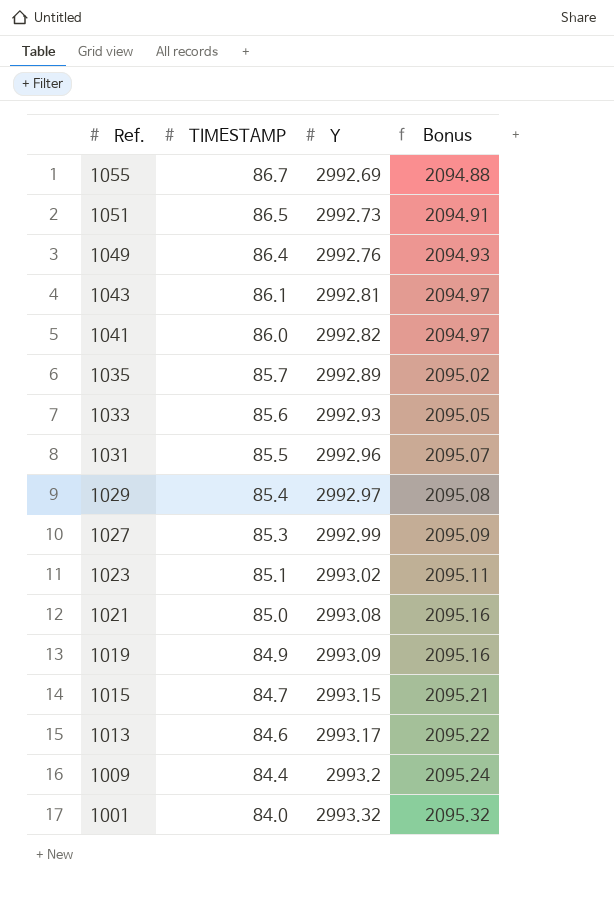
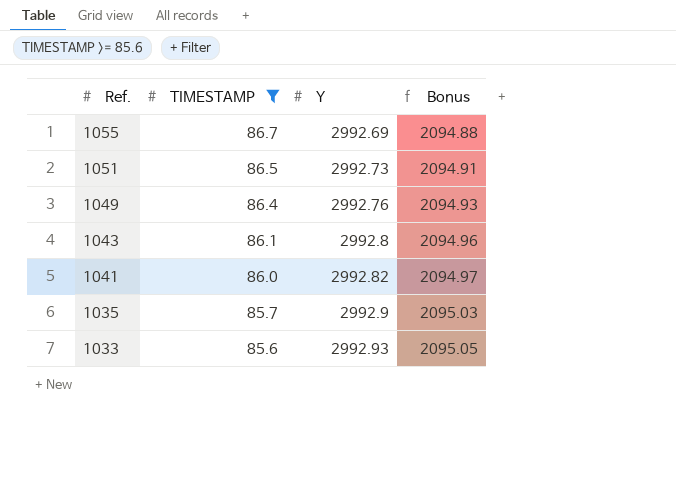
filter: none -> TIMESTAMP >= 85.6
1043 | Y: 2992.81 -> 2992.8
1043 | Bonus: 2094.97 -> 2094.96
1035 | Y: 2992.89 -> 2992.9
1035 | Bonus: 2095.02 -> 2095.03

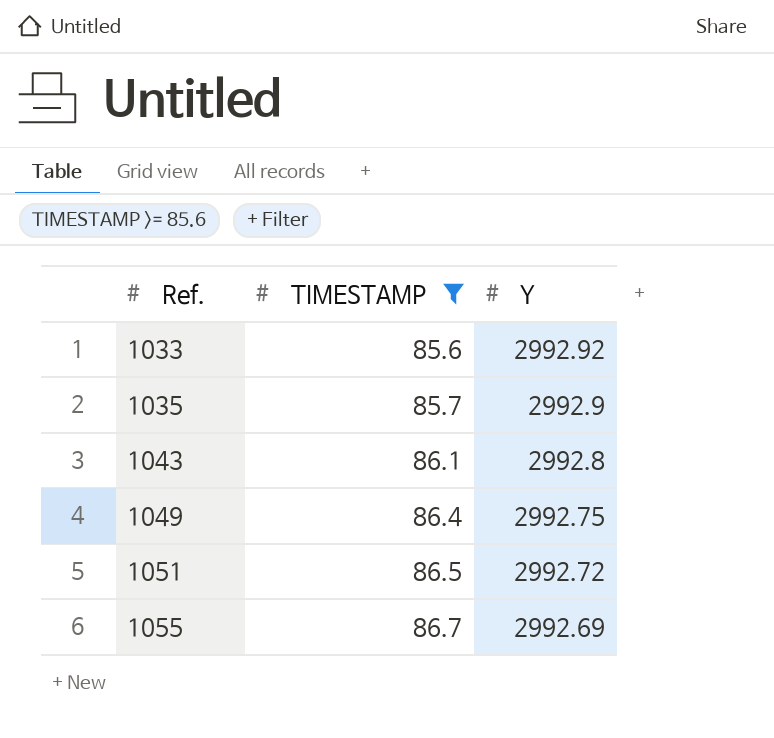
row order: Ref. descending -> Ref. ascending
column Bonus | formula: [Y] * 0.7 -> none
row 1041: 86.0 | 2992.82 | 2094.97 -> none
1033 | Y: 2992.93 -> 2992.92
1049 | Y: 2992.76 -> 2992.75
1051 | Y: 2992.73 -> 2992.72

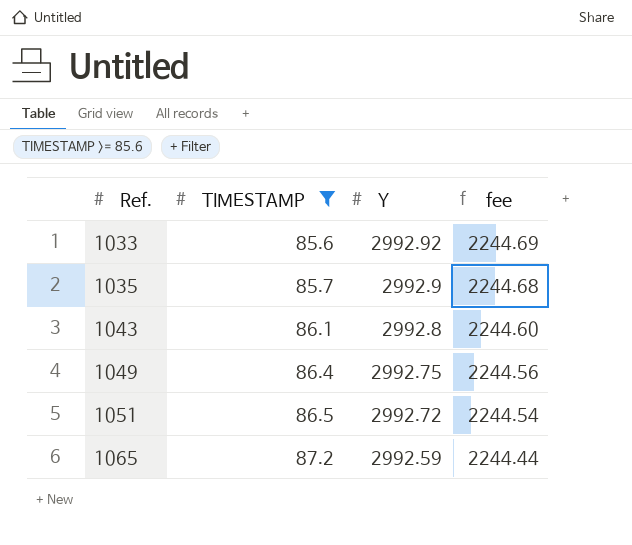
column fee | formula: none -> [Y] * 0.75
row 1055: 86.7 | 2992.69 -> none
row 1065: none -> 87.2 | 2992.59 | 2244.44

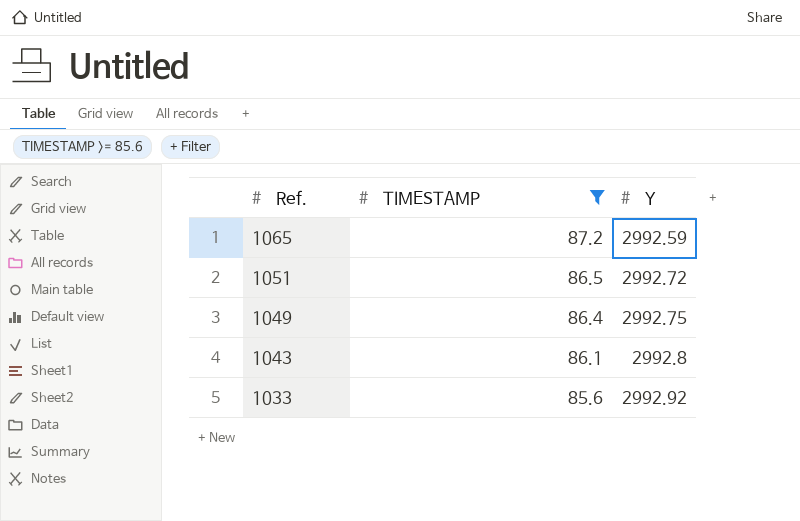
row order: Ref. ascending -> Ref. descending
column fee | formula: [Y] * 0.75 -> none
row 1035: 85.7 | 2992.9 | 2244.68 -> none

